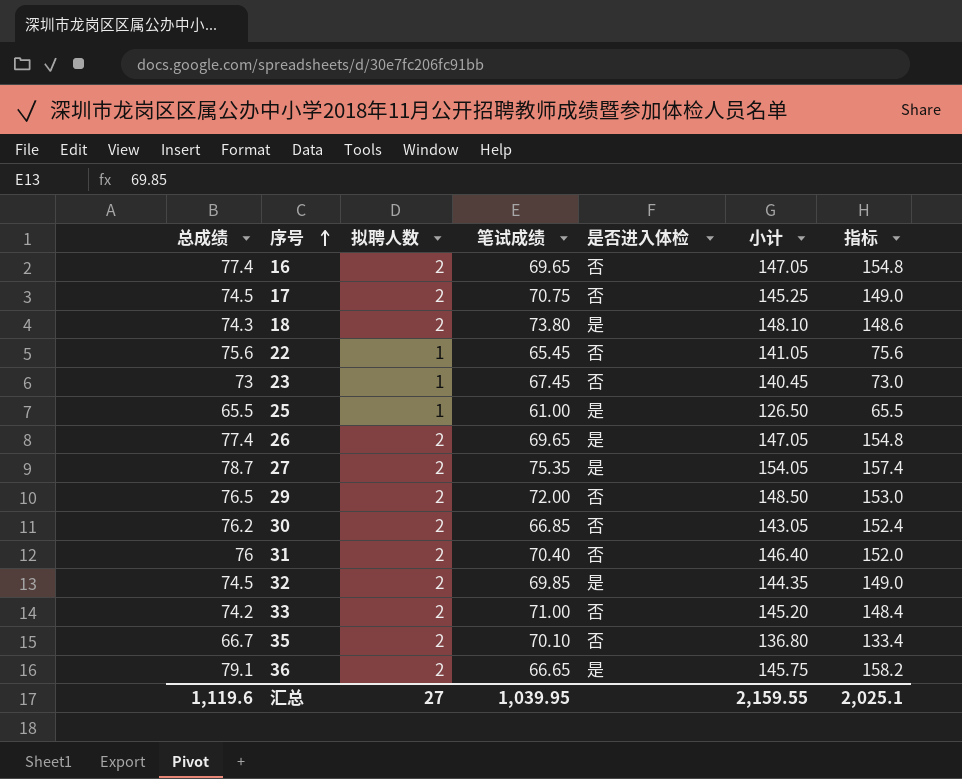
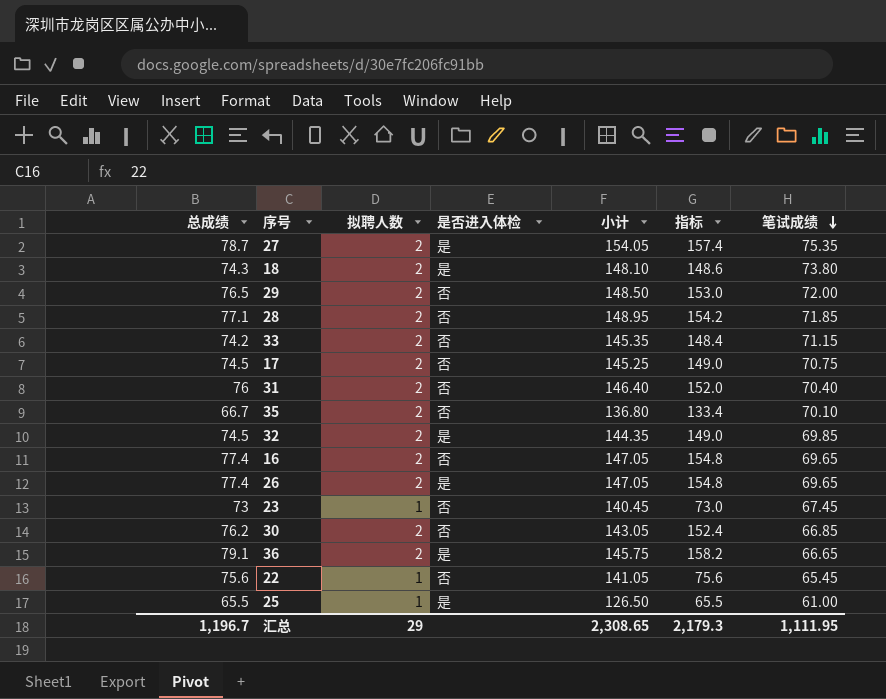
row order: 序号 ascending -> 笔试成绩 descending
column 笔试成绩 | position: 4 -> 7
row 28: none -> 77.1 | 2 | 否 | 148.95 | 154.2 | 71.85
33 | 小计: 145.20 -> 145.35
33 | 笔试成绩: 71.00 -> 71.15
汇总 | 总成绩: 1,119.6 -> 1,196.7
汇总 | 拟聘人数: 27 -> 29
汇总 | 小计: 2,159.55 -> 2,308.65
汇总 | 指标: 2,025.1 -> 2,179.3
汇总 | 笔试成绩: 1,039.95 -> 1,111.95

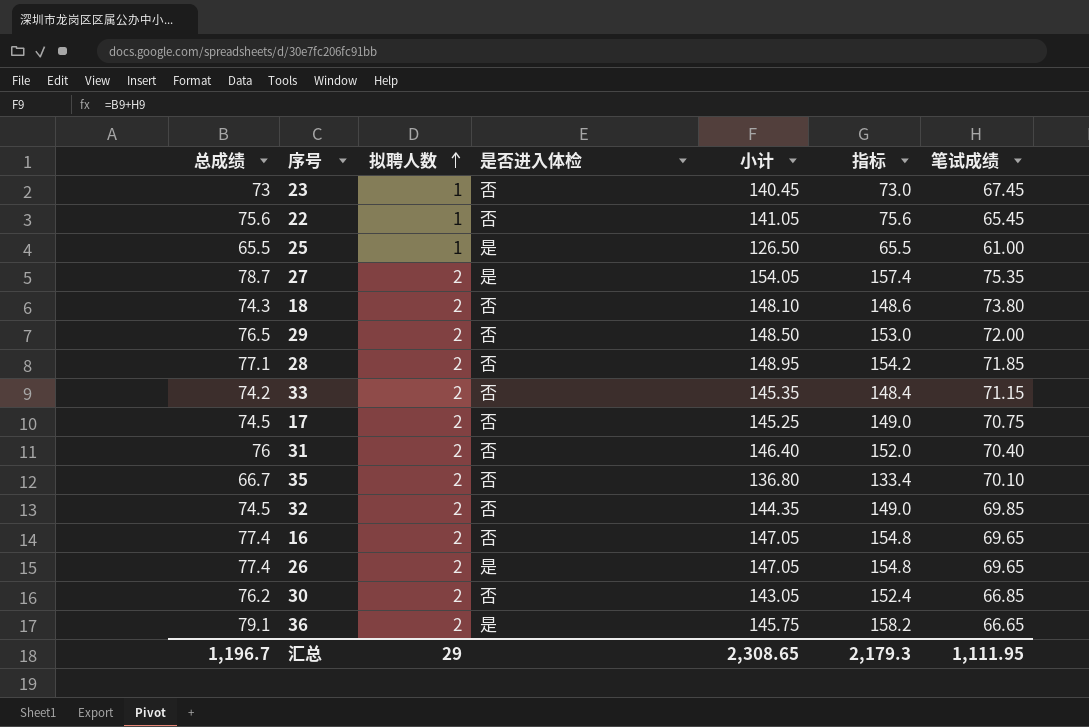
row order: 笔试成绩 descending -> 拟聘人数 ascending
18 | 是否进入体检: 是 -> 否
32 | 是否进入体检: 是 -> 否

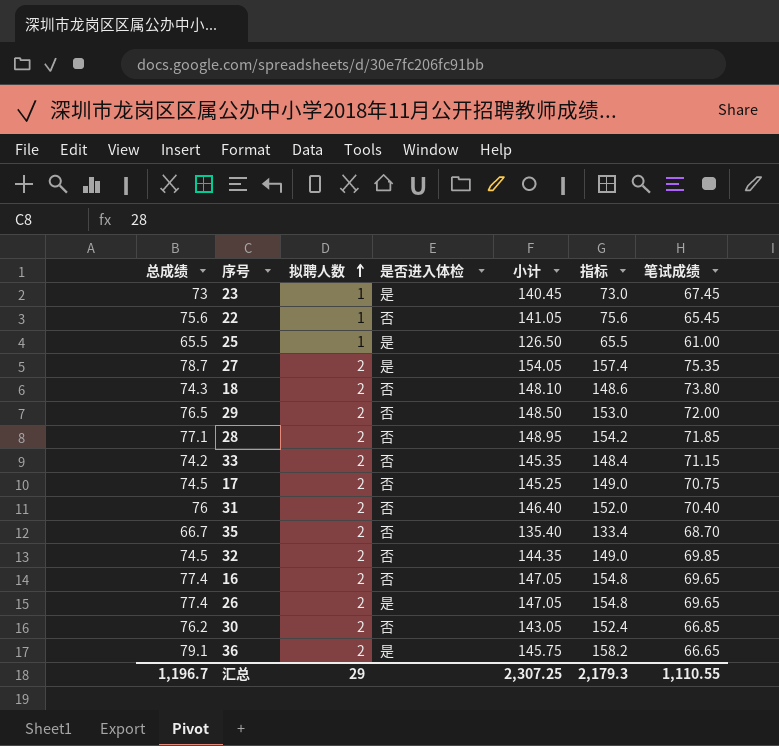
23 | 是否进入体检: 否 -> 是
35 | 小计: 136.80 -> 135.40
35 | 笔试成绩: 70.10 -> 68.70
汇总 | 小计: 2,308.65 -> 2,307.25
汇总 | 笔试成绩: 1,111.95 -> 1,110.55

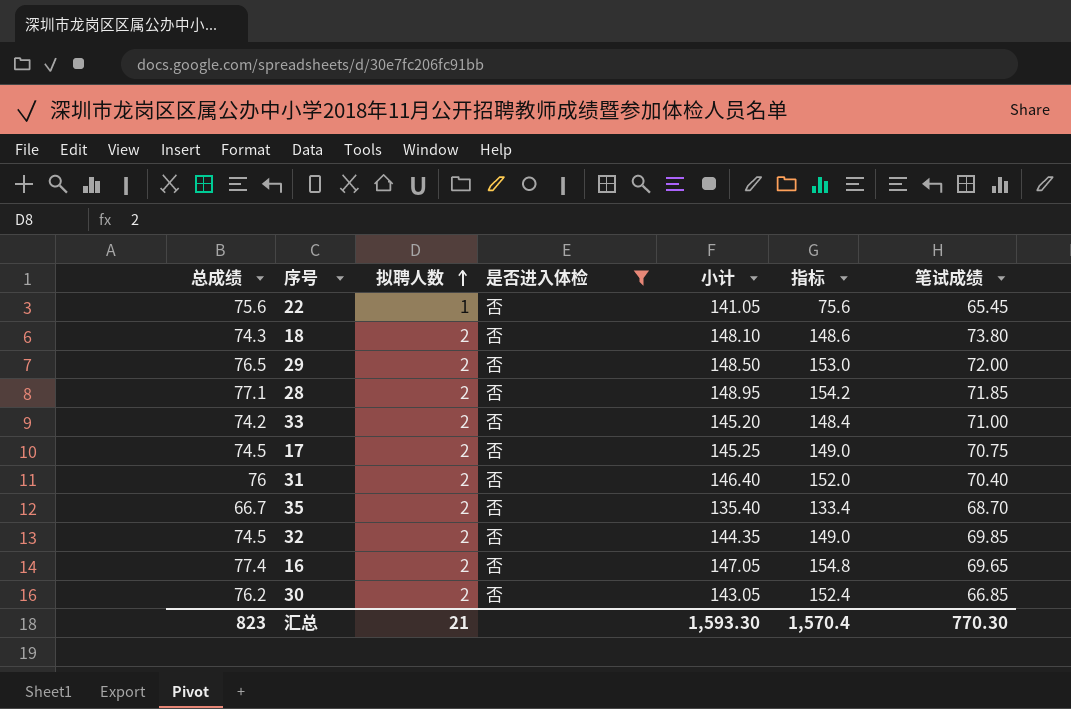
filter: none -> 是否进入体检 = 否
33 | 小计: 145.35 -> 145.20
33 | 笔试成绩: 71.15 -> 71.00
汇总 | 总成绩: 1,196.7 -> 823
汇总 | 拟聘人数: 29 -> 21
汇总 | 小计: 2,307.25 -> 1,593.30
汇总 | 指标: 2,179.3 -> 1,570.4
汇总 | 笔试成绩: 1,110.55 -> 770.30

